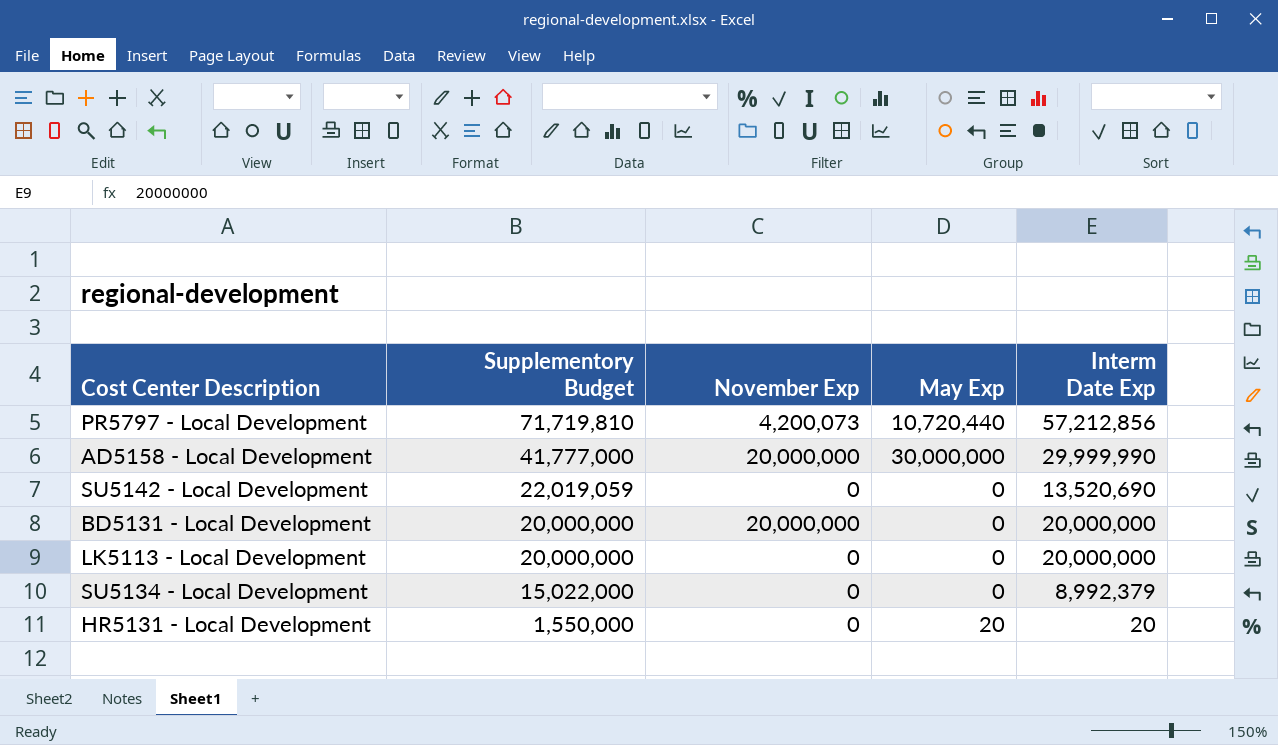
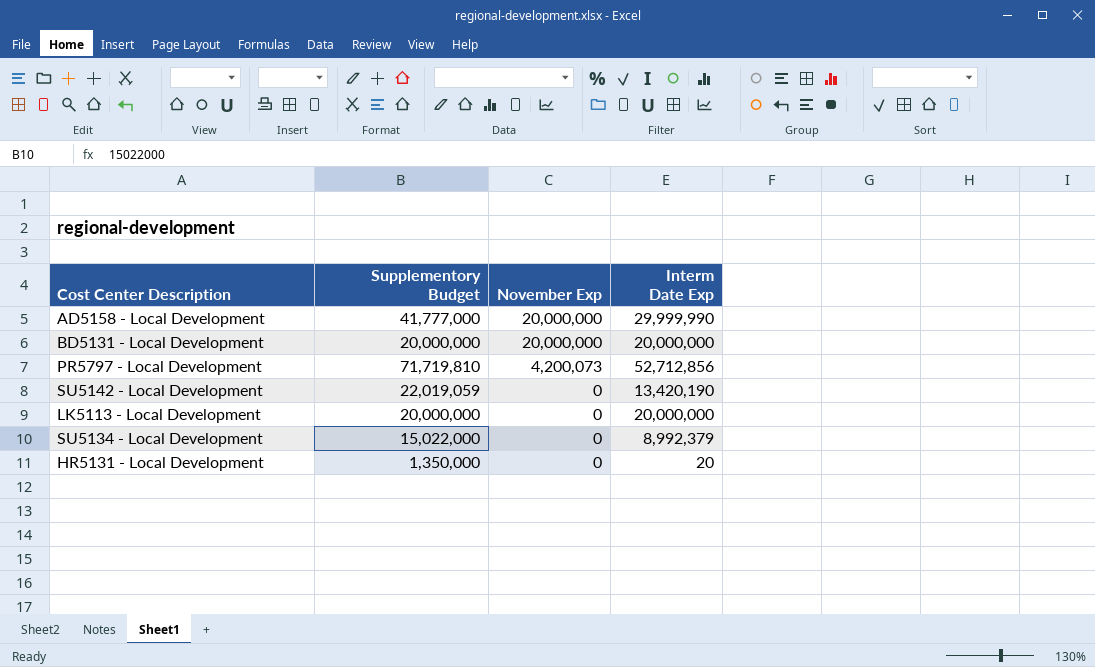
row order: Supplementory Budget descending -> November Exp descending
column May Exp | position: 4 -> none
PR5797 - Local Development | Interm Date Exp: 57,212,856 -> 52,712,856
SU5142 - Local Development | Interm Date Exp: 13,520,690 -> 13,420,190
HR5131 - Local Development | Supplementory Budget: 1,550,000 -> 1,350,000

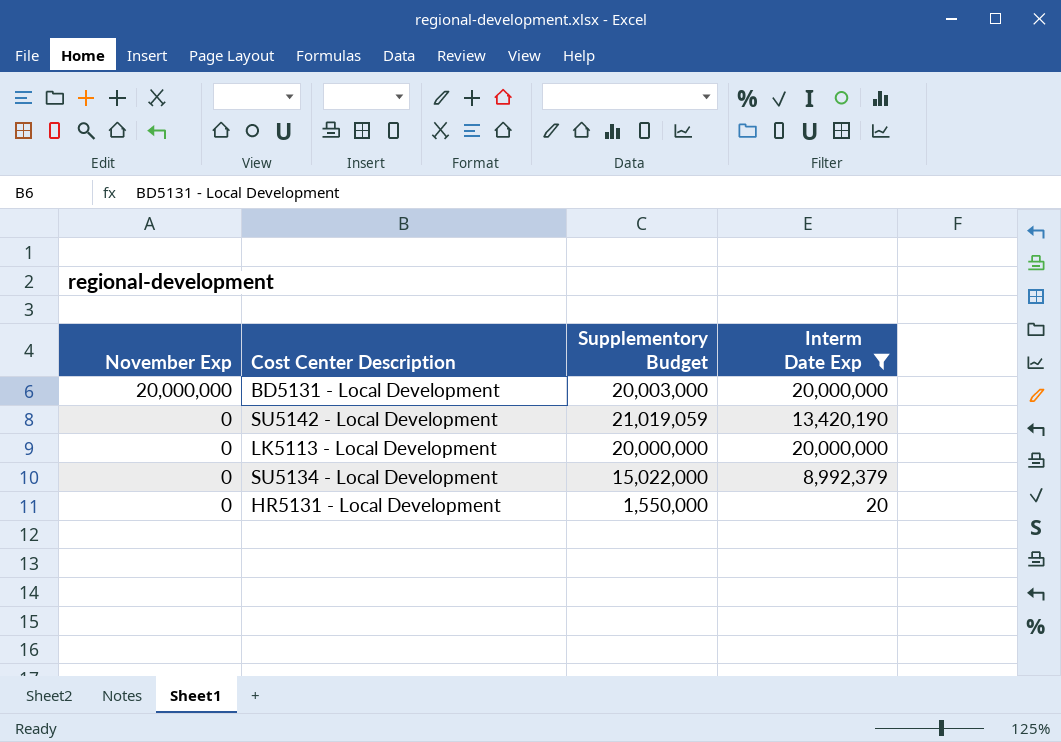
filter: none -> Interm Date Exp <= 20,000,000
column November Exp | position: 3 -> 1
BD5131 - Local Development | Supplementory Budget: 20,000,000 -> 20,003,000
SU5142 - Local Development | Supplementory Budget: 22,019,059 -> 21,019,059
HR5131 - Local Development | Supplementory Budget: 1,350,000 -> 1,550,000

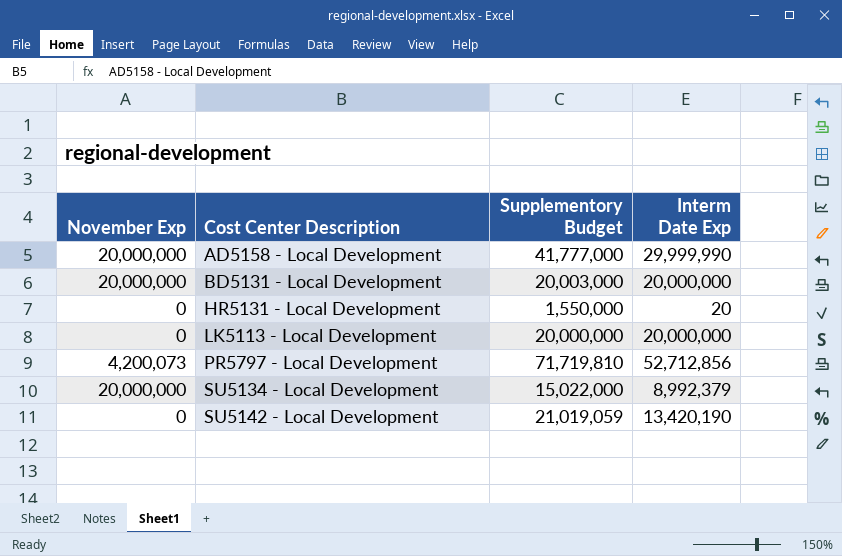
filter: Interm Date Exp <= 20,000,000 -> none
row order: November Exp descending -> Cost Center Description ascending
SU5134 - Local Development | November Exp: 0 -> 20,000,000

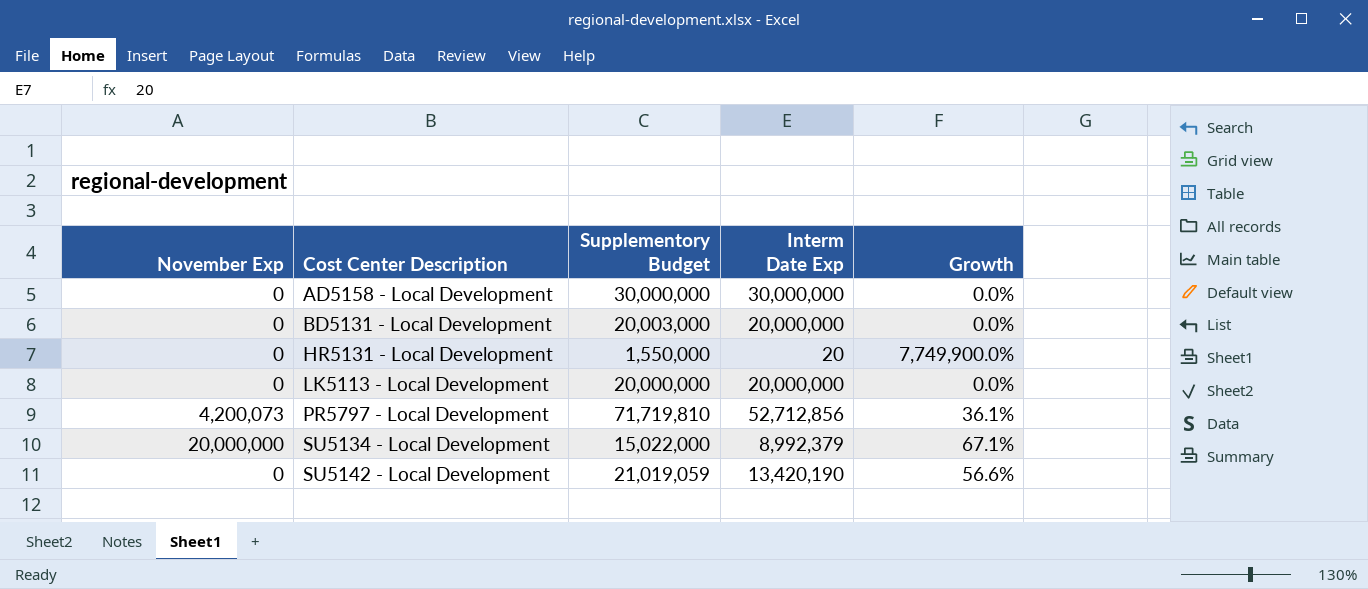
column Growth | formula: none -> ([Supplementory Budget] - [Interm Date Exp]) / [Interm Date Exp]
AD5158 - Local Development | November Exp: 20,000,000 -> 0
AD5158 - Local Development | Supplementory Budget: 41,777,000 -> 30,000,000
AD5158 - Local Development | Interm Date Exp: 29,999,990 -> 30,000,000
BD5131 - Local Development | November Exp: 20,000,000 -> 0

